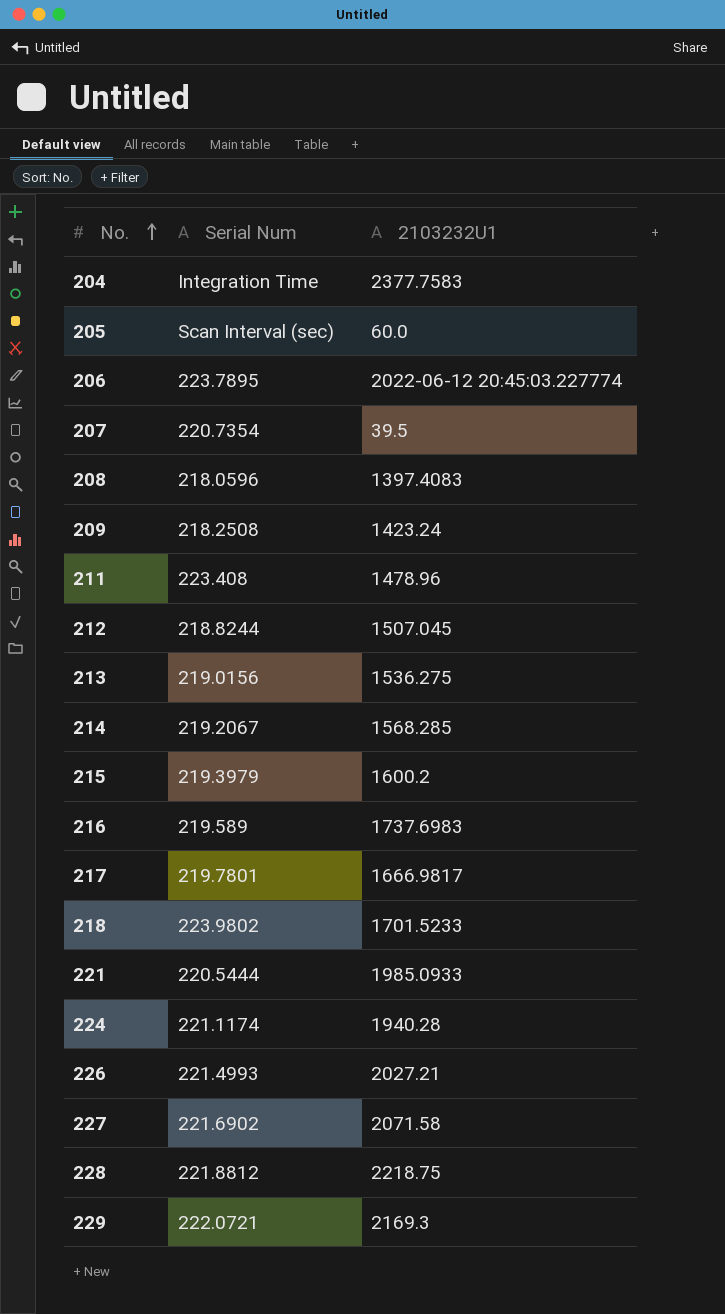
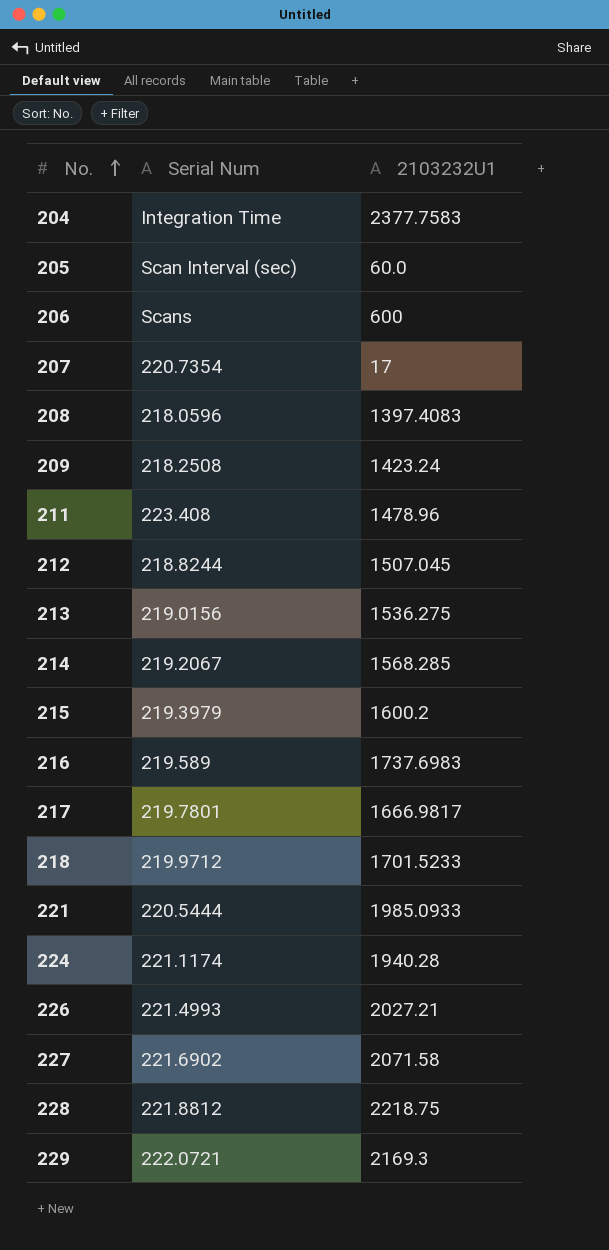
206 | Serial Num: 223.7895 -> Scans
206 | 2103232U1: 2022-06-12 20:45:03.227774 -> 600
207 | 2103232U1: 39.5 -> 17
218 | Serial Num: 223.9802 -> 219.9712

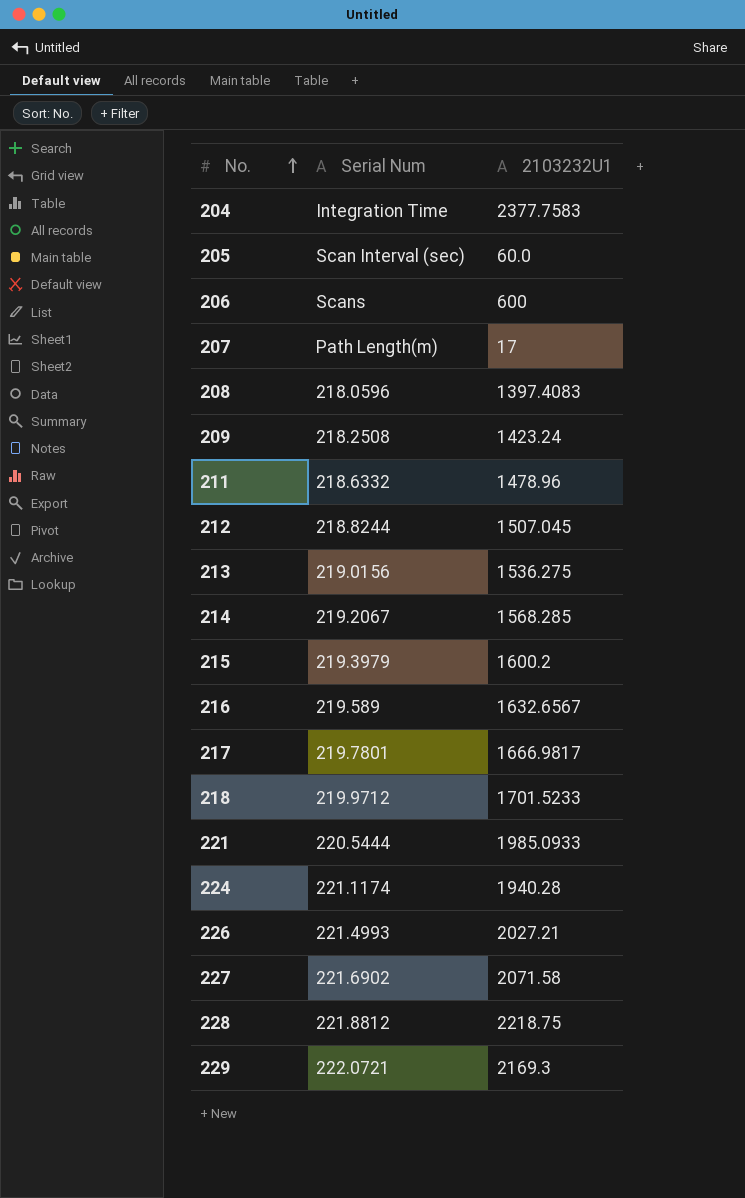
207 | Serial Num: 220.7354 -> Path Length(m)
211 | Serial Num: 223.408 -> 218.6332
216 | 2103232U1: 1737.6983 -> 1632.6567

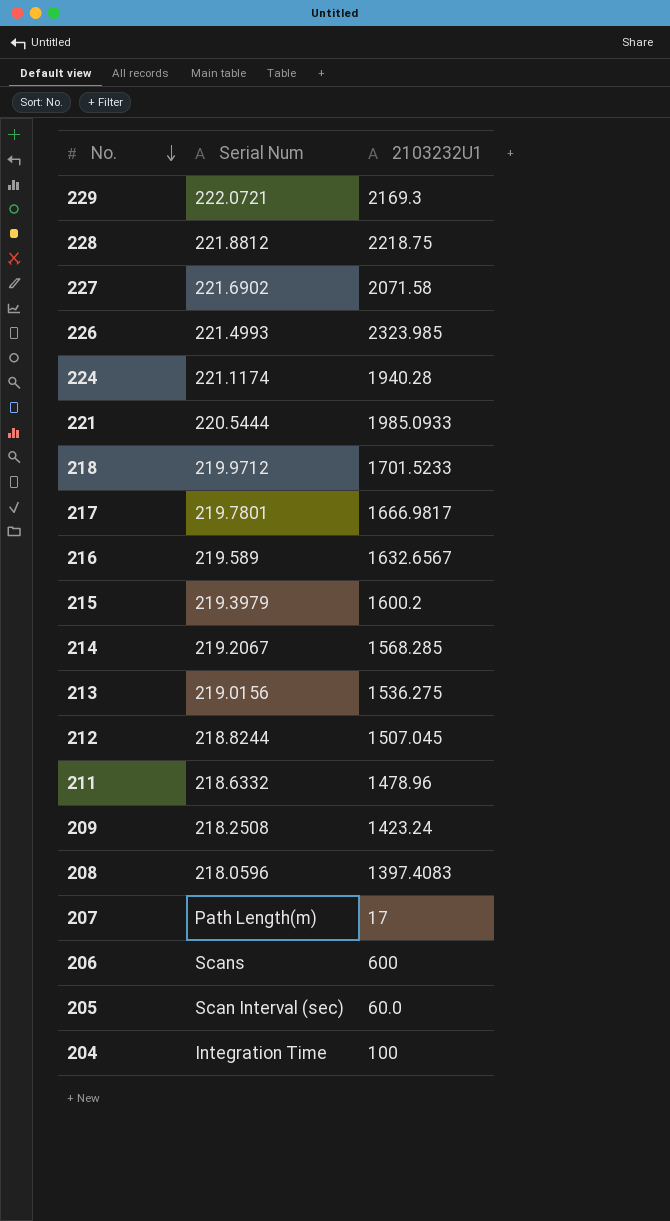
row order: No. ascending -> No. descending
226 | 2103232U1: 2027.21 -> 2323.985
204 | 2103232U1: 2377.7583 -> 100

